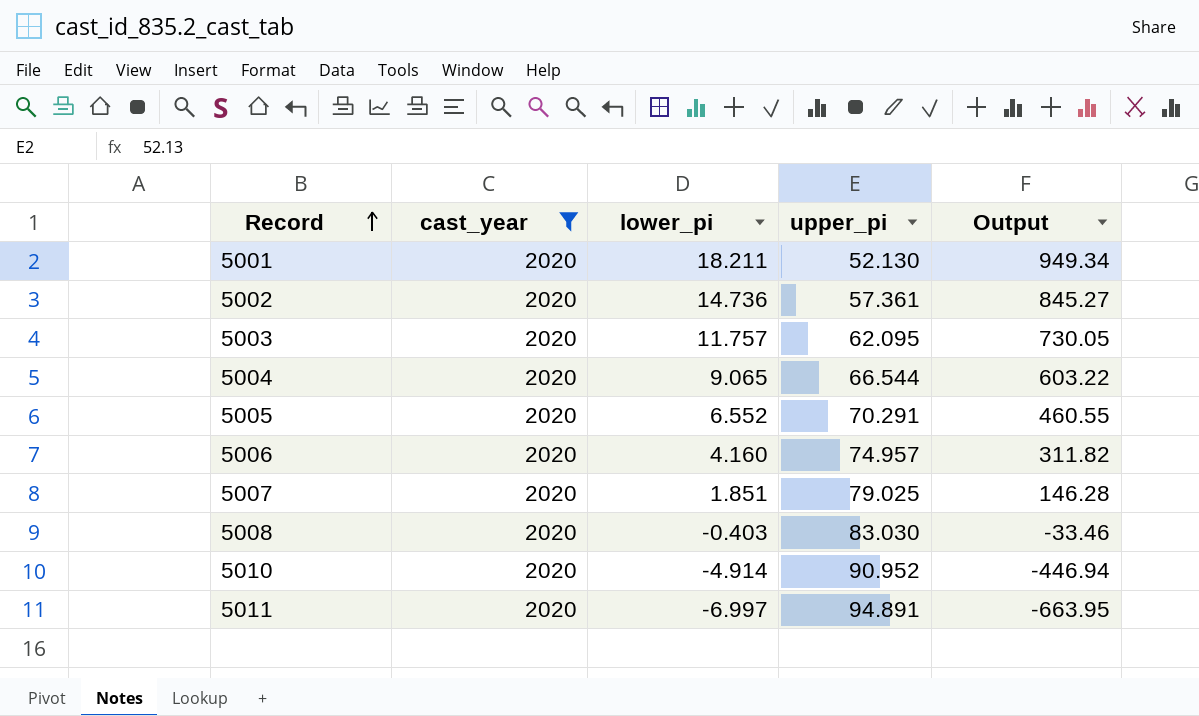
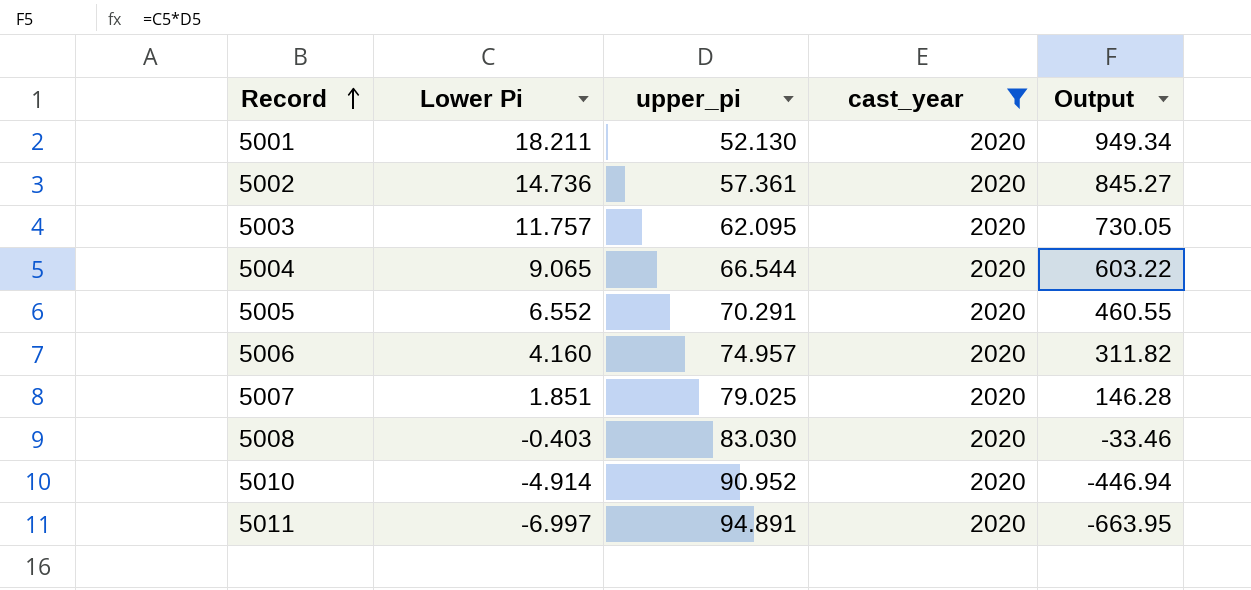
column name: lower_pi -> Lower Pi
column cast_year | position: 2 -> 4

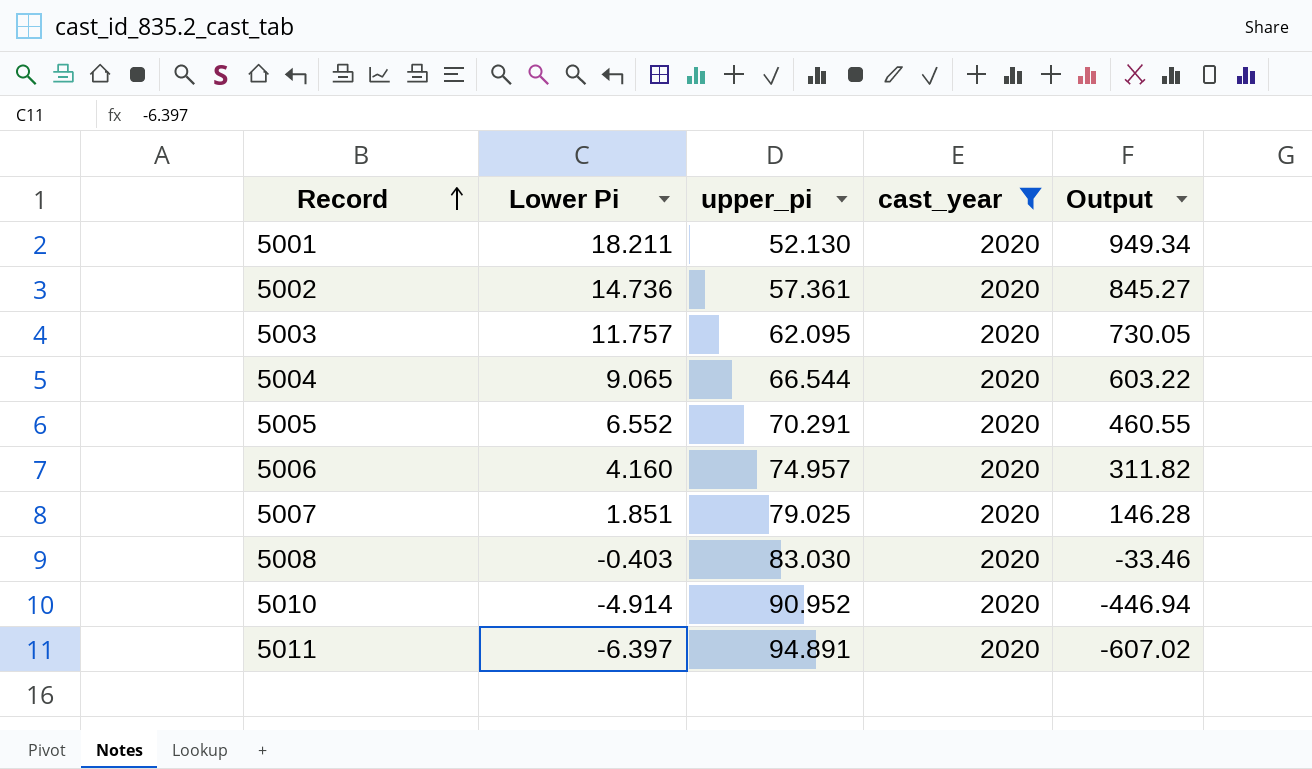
5011 | Lower Pi: -6.997 -> -6.397
5011 | Output: -663.95 -> -607.02

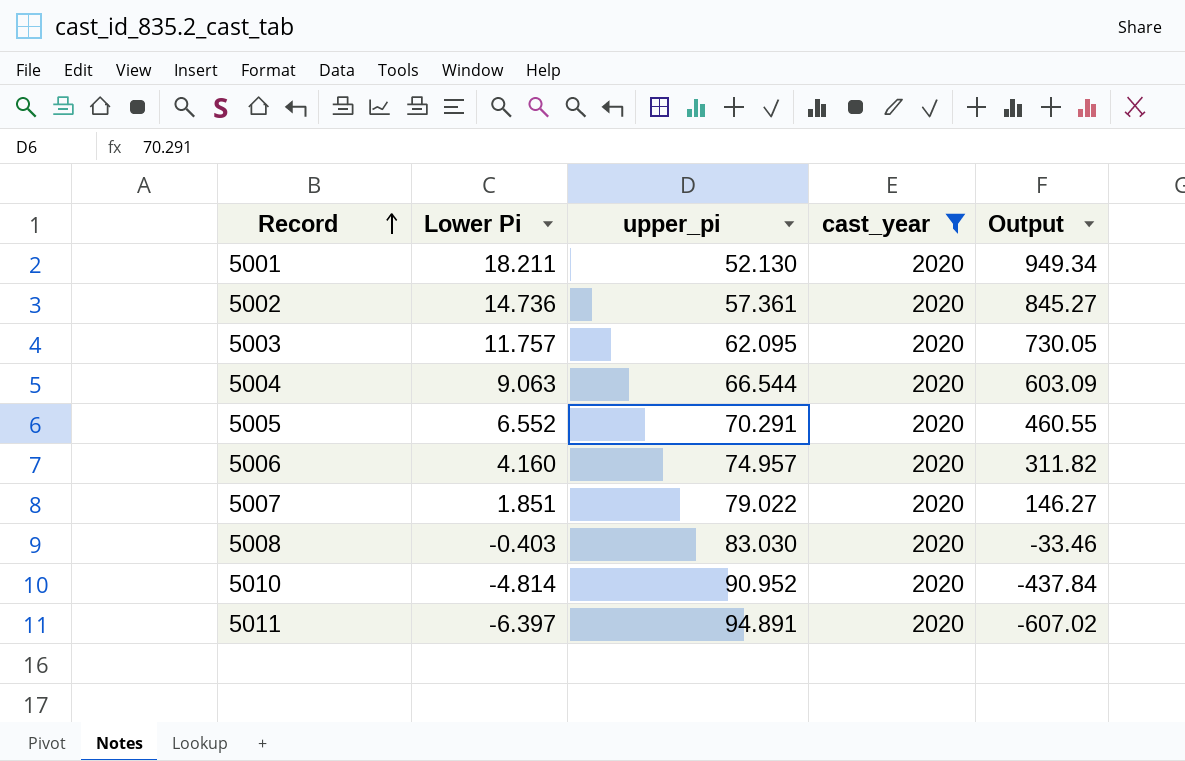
5004 | Lower Pi: 9.065 -> 9.063
5004 | Output: 603.22 -> 603.09
5007 | upper_pi: 79.025 -> 79.022
5007 | Output: 146.28 -> 146.27
5010 | Lower Pi: -4.914 -> -4.814
5010 | Output: -446.94 -> -437.84

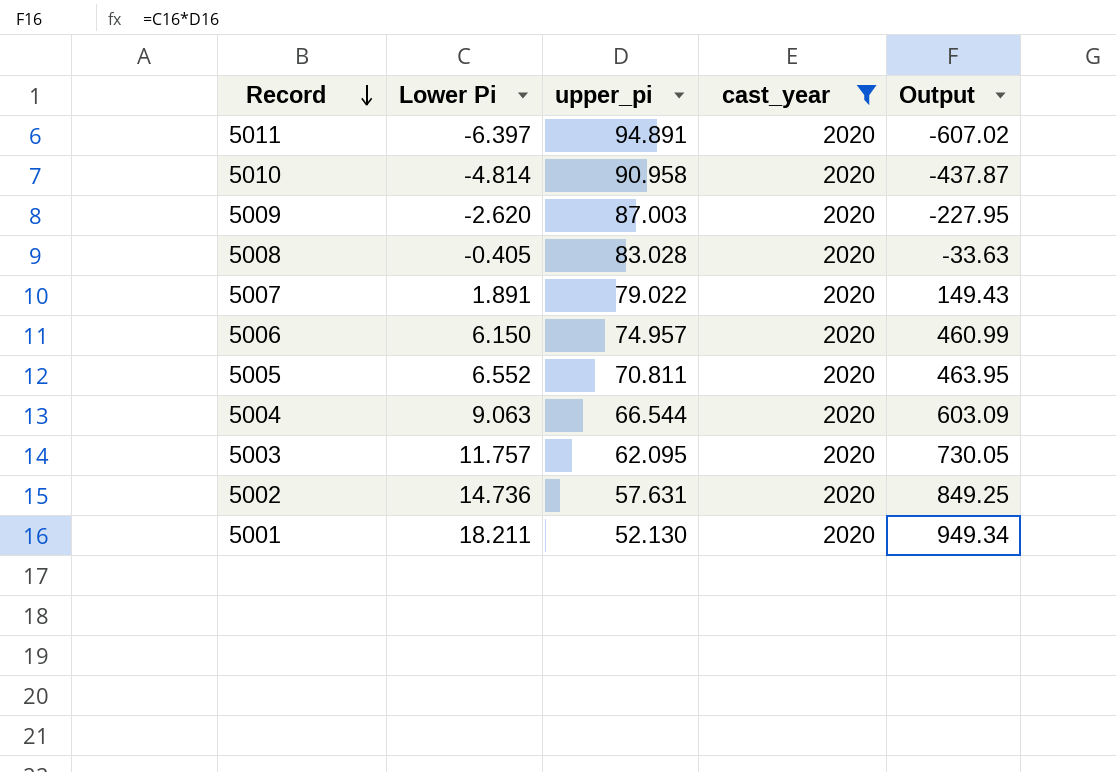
row order: Record ascending -> Record descending
5010 | upper_pi: 90.952 -> 90.958
5010 | Output: -437.84 -> -437.87
row 5009: none -> -2.620 | 87.003 | 2020 | -227.95
5008 | Lower Pi: -0.403 -> -0.405
5008 | upper_pi: 83.030 -> 83.028
5008 | Output: -33.46 -> -33.63
5007 | Lower Pi: 1.851 -> 1.891
5007 | Output: 146.27 -> 149.43
5006 | Lower Pi: 4.160 -> 6.150
5006 | Output: 311.82 -> 460.99
5005 | upper_pi: 70.291 -> 70.811
5005 | Output: 460.55 -> 463.95
5002 | upper_pi: 57.361 -> 57.631
5002 | Output: 845.27 -> 849.25

